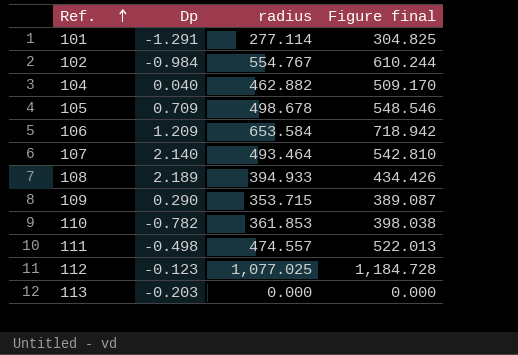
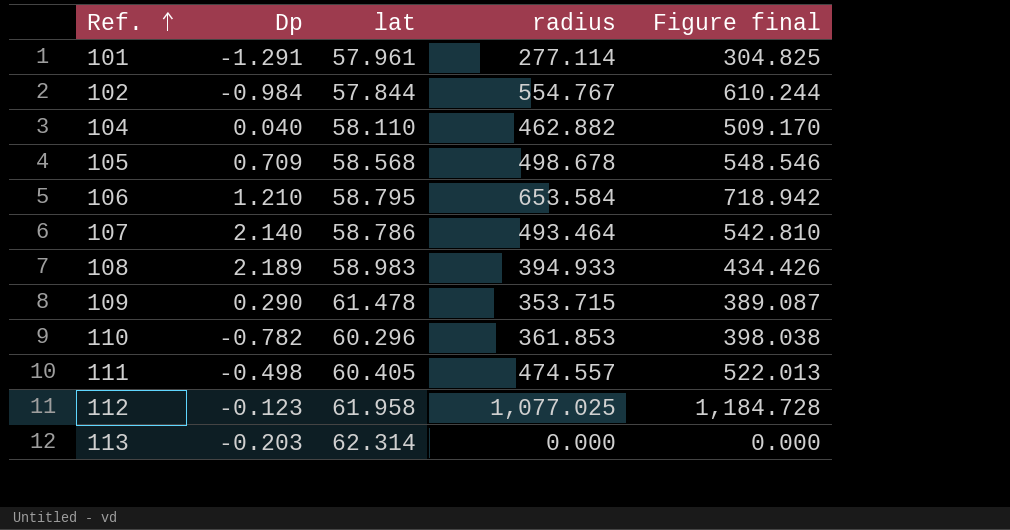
column lat | position: none -> 3
106 | Dp: 1.209 -> 1.210

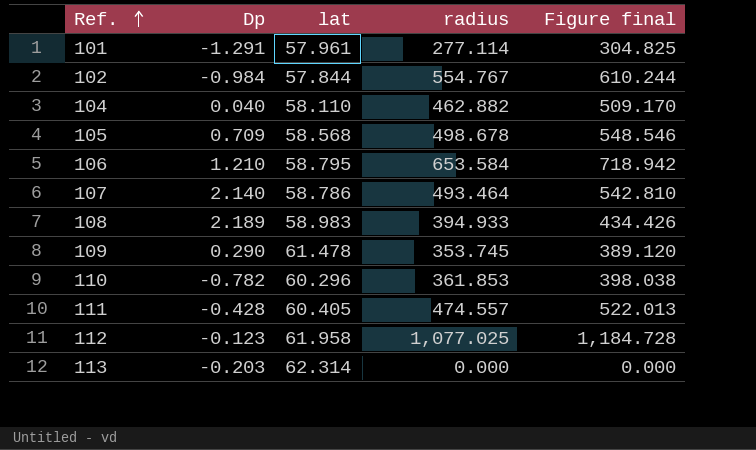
109 | radius: 353.715 -> 353.745
109 | Figure final: 389.087 -> 389.120
111 | Dp: -0.498 -> -0.428

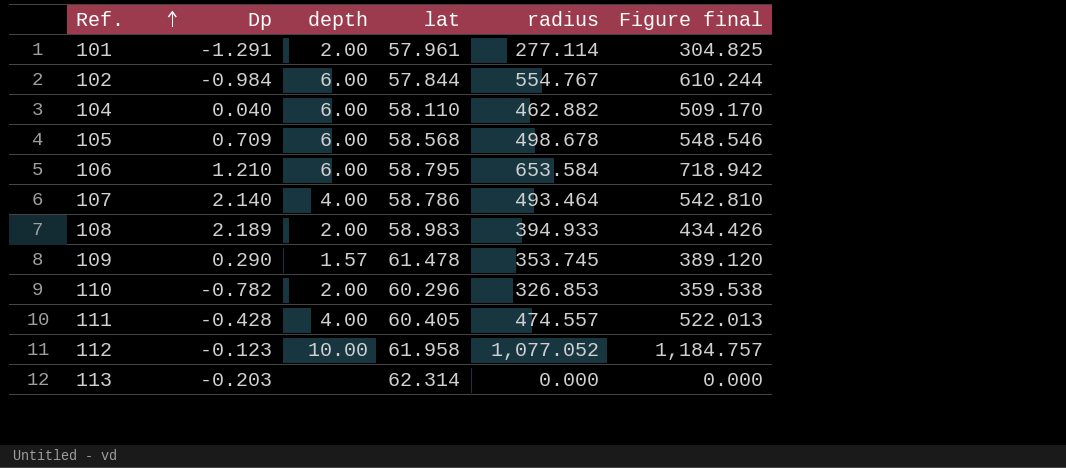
column depth | position: none -> 3
110 | radius: 361.853 -> 326.853
110 | Figure final: 398.038 -> 359.538
112 | radius: 1,077.025 -> 1,077.052
112 | Figure final: 1,184.728 -> 1,184.757

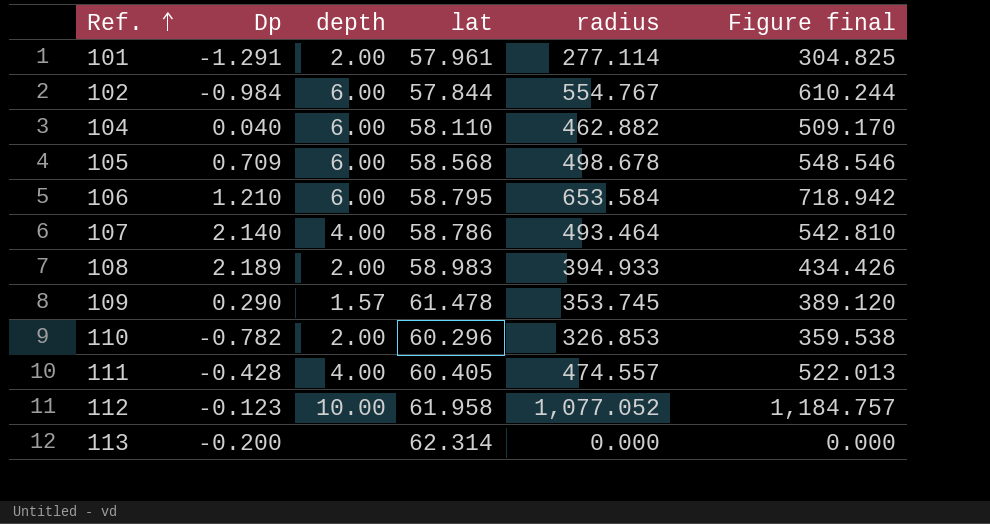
113 | Dp: -0.203 -> -0.200

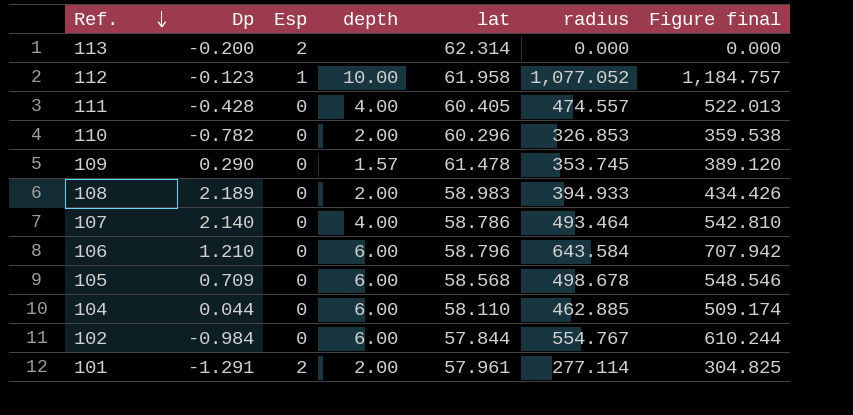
row order: Ref. ascending -> Ref. descending
column Esp | position: none -> 3
106 | lat: 58.795 -> 58.796
106 | radius: 653.584 -> 643.584
106 | Figure final: 718.942 -> 707.942
104 | Dp: 0.040 -> 0.044
104 | radius: 462.882 -> 462.885
104 | Figure final: 509.170 -> 509.174

